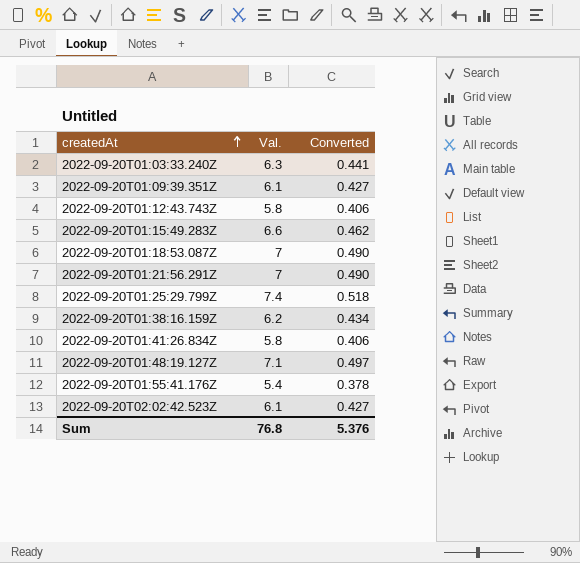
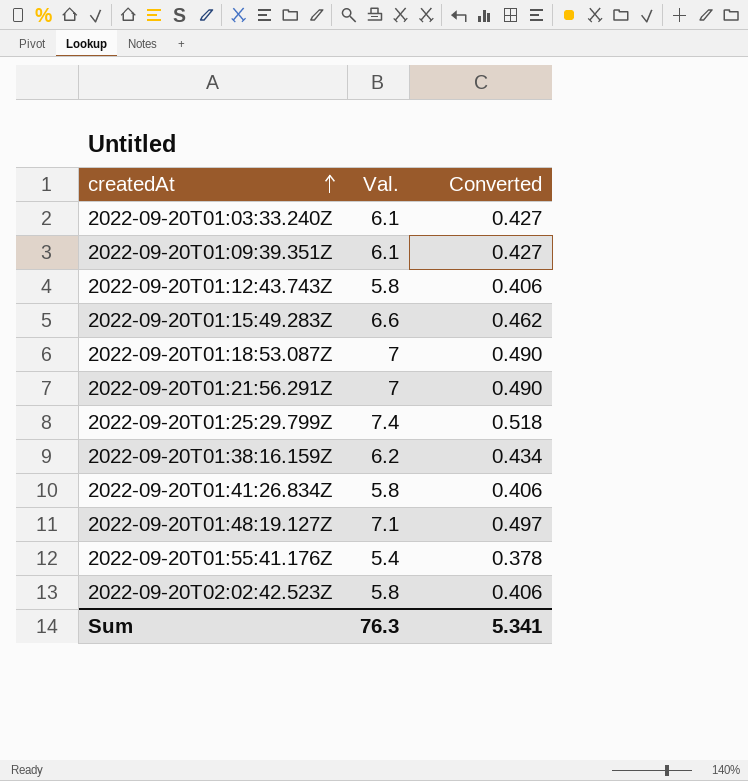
2022-09-20T01:03:33.240Z | Val.: 6.3 -> 6.1
2022-09-20T01:03:33.240Z | Converted: 0.441 -> 0.427
2022-09-20T02:02:42.523Z | Val.: 6.1 -> 5.8
2022-09-20T02:02:42.523Z | Converted: 0.427 -> 0.406
Sum | Val.: 76.8 -> 76.3
Sum | Converted: 5.376 -> 5.341

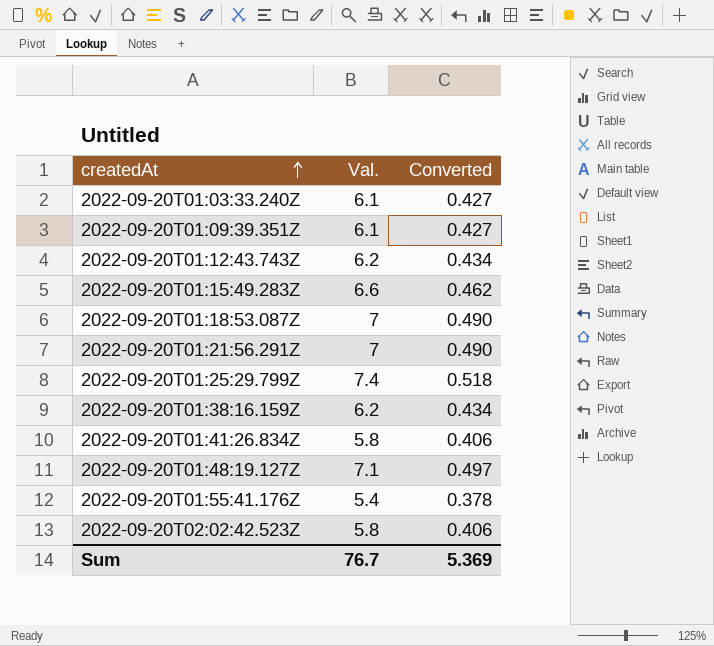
2022-09-20T01:12:43.743Z | Val.: 5.8 -> 6.2
2022-09-20T01:12:43.743Z | Converted: 0.406 -> 0.434
Sum | Val.: 76.3 -> 76.7
Sum | Converted: 5.341 -> 5.369

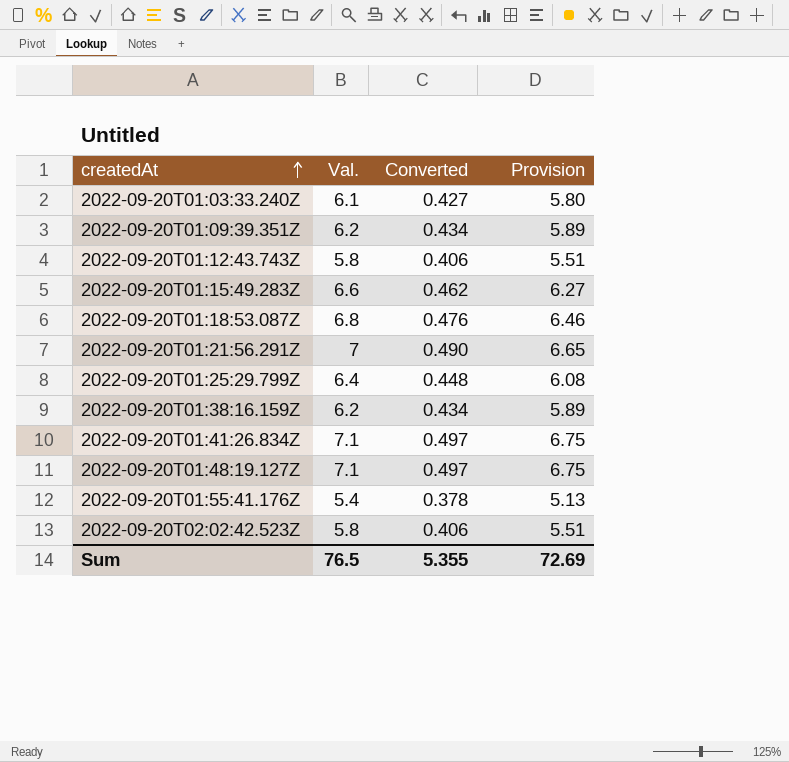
column Provision | formula: none -> [Val.] * 0.95
2022-09-20T01:09:39.351Z | Val.: 6.1 -> 6.2
2022-09-20T01:09:39.351Z | Converted: 0.427 -> 0.434
2022-09-20T01:12:43.743Z | Val.: 6.2 -> 5.8
2022-09-20T01:12:43.743Z | Converted: 0.434 -> 0.406
2022-09-20T01:18:53.087Z | Val.: 7 -> 6.8
2022-09-20T01:18:53.087Z | Converted: 0.490 -> 0.476
2022-09-20T01:25:29.799Z | Val.: 7.4 -> 6.4
2022-09-20T01:25:29.799Z | Converted: 0.518 -> 0.448
2022-09-20T01:41:26.834Z | Val.: 5.8 -> 7.1
2022-09-20T01:41:26.834Z | Converted: 0.406 -> 0.497
Sum | Val.: 76.7 -> 76.5
Sum | Converted: 5.369 -> 5.355

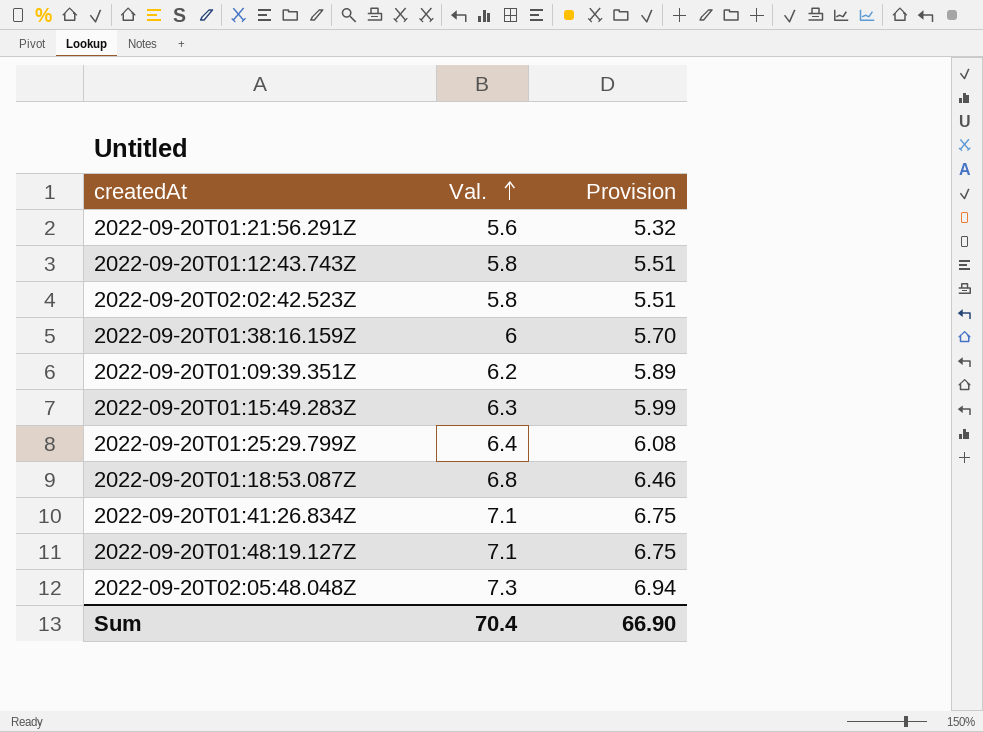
row order: createdAt ascending -> Val. ascending
column Converted | formula: [Val.] * 0.07 -> none
row 2022-09-20T01:03:33.240Z: 6.1 | 0.427 | 5.80 -> none
row 2022-09-20T01:55:41.176Z: 5.4 | 0.378 | 5.13 -> none
2022-09-20T01:21:56.291Z | Val.: 7 -> 5.6
2022-09-20T01:21:56.291Z | Provision: 6.65 -> 5.32
2022-09-20T01:38:16.159Z | Val.: 6.2 -> 6
2022-09-20T01:38:16.159Z | Provision: 5.89 -> 5.70
2022-09-20T01:15:49.283Z | Val.: 6.6 -> 6.3
2022-09-20T01:15:49.283Z | Provision: 6.27 -> 5.99
row 2022-09-20T02:05:48.048Z: none -> 7.3 | 6.94
Sum | Val.: 76.5 -> 70.4
Sum | Provision: 72.69 -> 66.90

